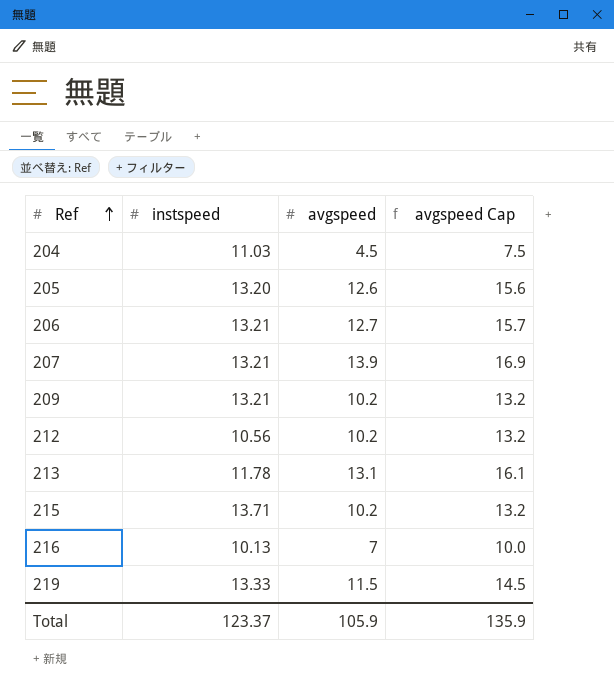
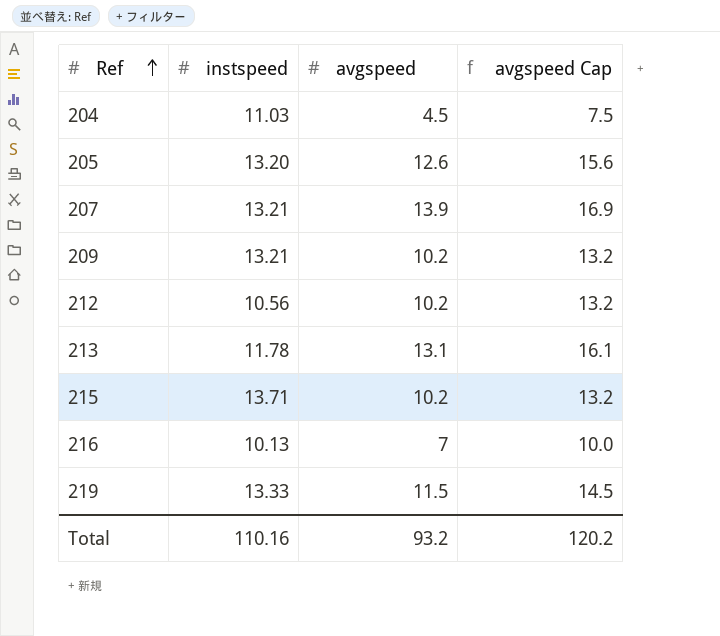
row 206: 13.21 | 12.7 | 15.7 -> none
Total | instspeed: 123.37 -> 110.16
Total | avgspeed: 105.9 -> 93.2
Total | avgspeed Cap: 135.9 -> 120.2

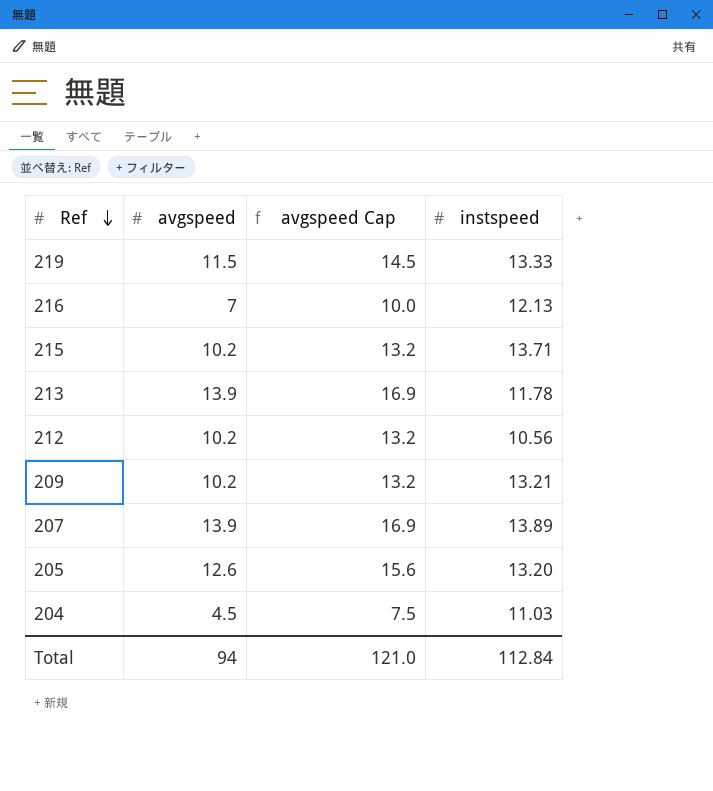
row order: Ref ascending -> Ref descending
column instspeed | position: 2 -> 4
216 | instspeed: 10.13 -> 12.13
213 | avgspeed: 13.1 -> 13.9
213 | avgspeed Cap: 16.1 -> 16.9
207 | instspeed: 13.21 -> 13.89
Total | avgspeed: 93.2 -> 94
Total | avgspeed Cap: 120.2 -> 121.0
Total | instspeed: 110.16 -> 112.84

